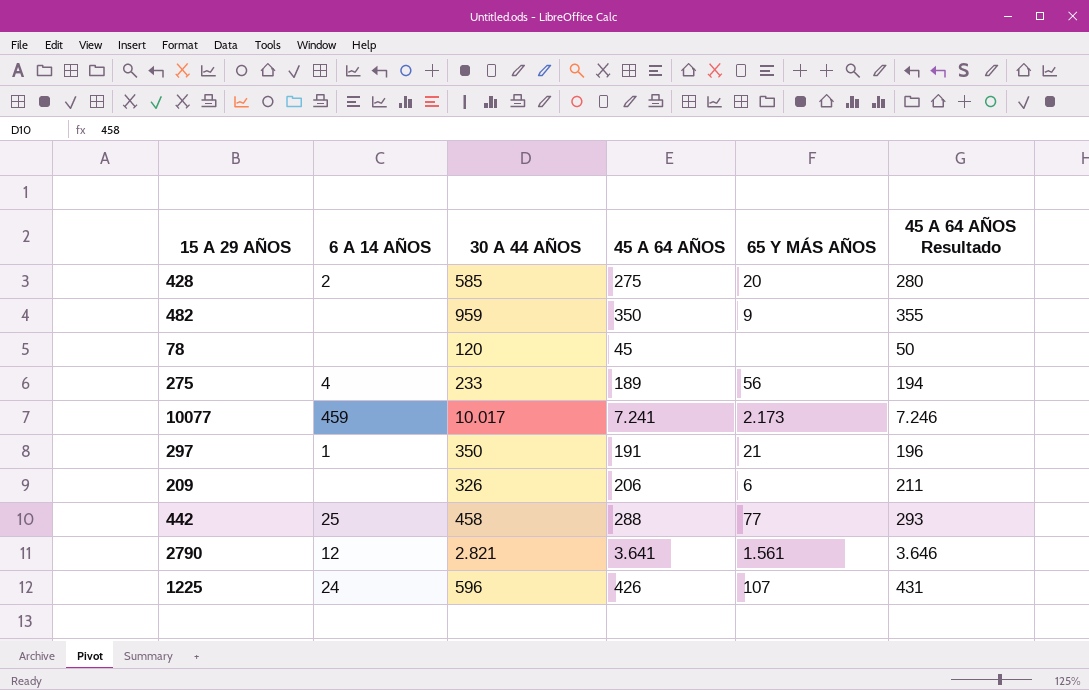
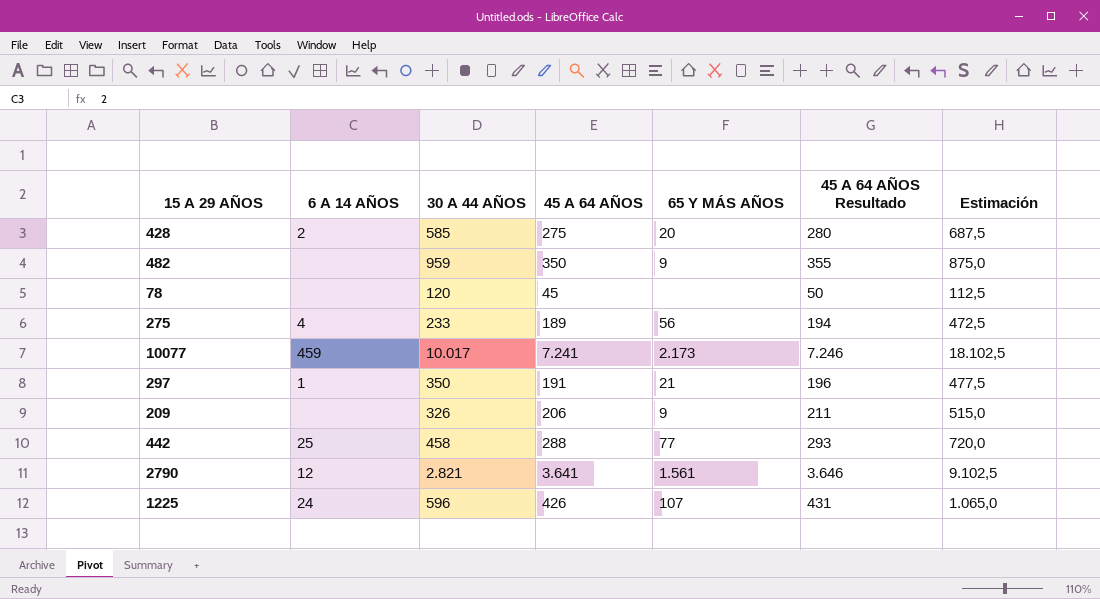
column Estimación | formula: none -> [45 A 64 AÑOS] * 2,5
209 | 65 Y MÁS AÑOS: 6 -> 9

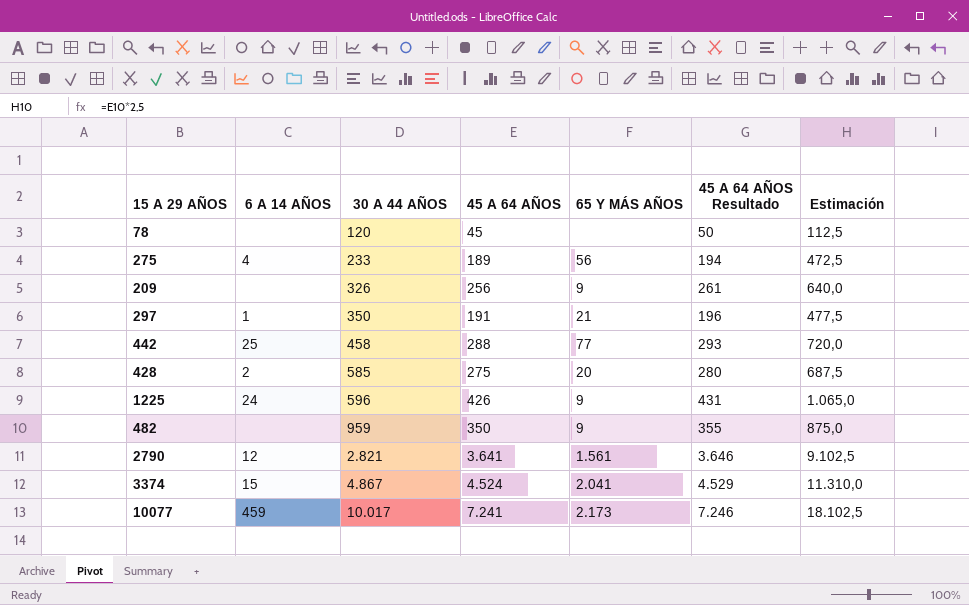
row order: none -> 30 A 44 AÑOS ascending
209 | 45 A 64 AÑOS: 206 -> 256
209 | 45 A 64 AÑOS Resultado: 211 -> 261
209 | Estimación: 515,0 -> 640,0
1225 | 65 Y MÁS AÑOS: 107 -> 9
row 3374: none -> 15 | 4.867 | 4.524 | 2.041 | 4.529 | 11.310,0

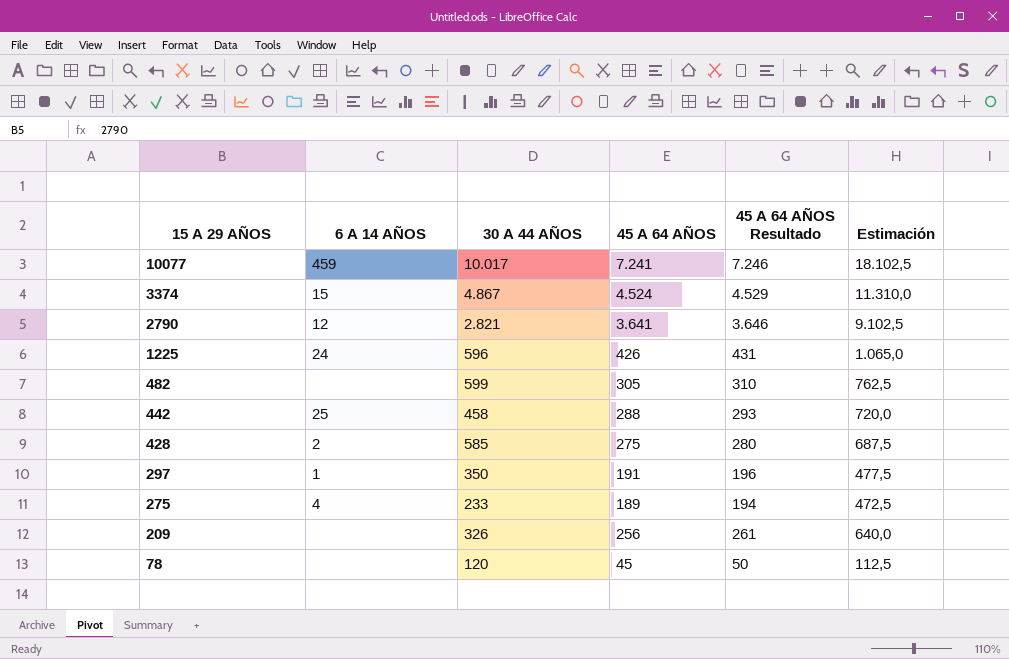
row order: 30 A 44 AÑOS ascending -> 15 A 29 AÑOS descending
column 65 Y MÁS AÑOS | position: 5 -> none
482 | 30 A 44 AÑOS: 959 -> 599
482 | 45 A 64 AÑOS: 350 -> 305
482 | 45 A 64 AÑOS Resultado: 355 -> 310
482 | Estimación: 875,0 -> 762,5

